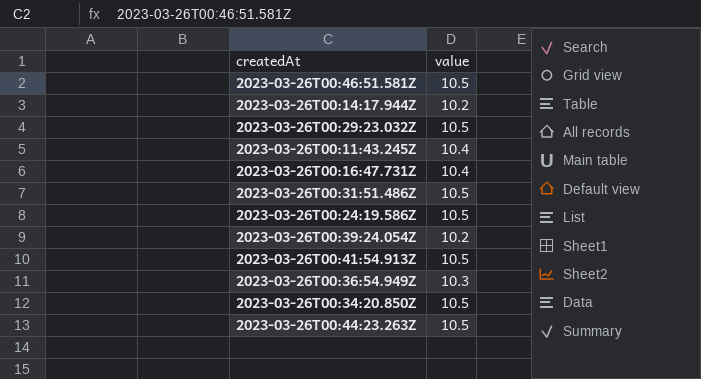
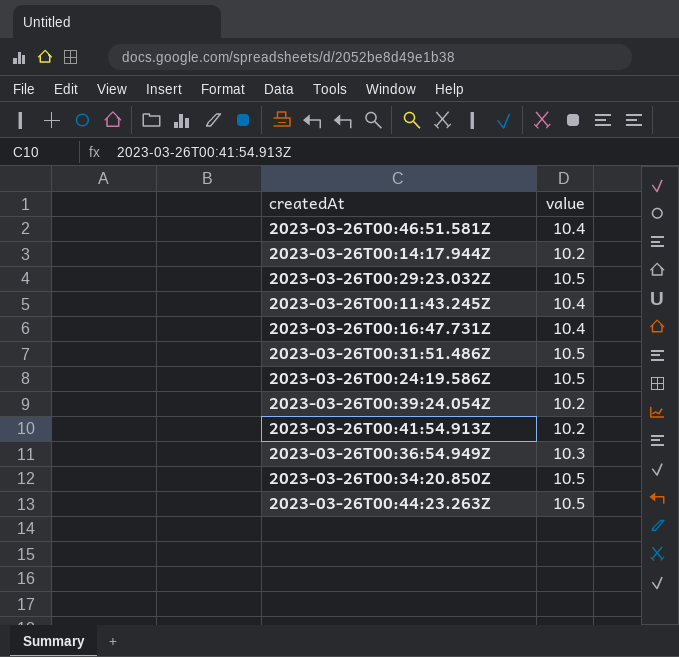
2023-03-26T00:46:51.581Z | value: 10.5 -> 10.4
2023-03-26T00:41:54.913Z | value: 10.5 -> 10.2

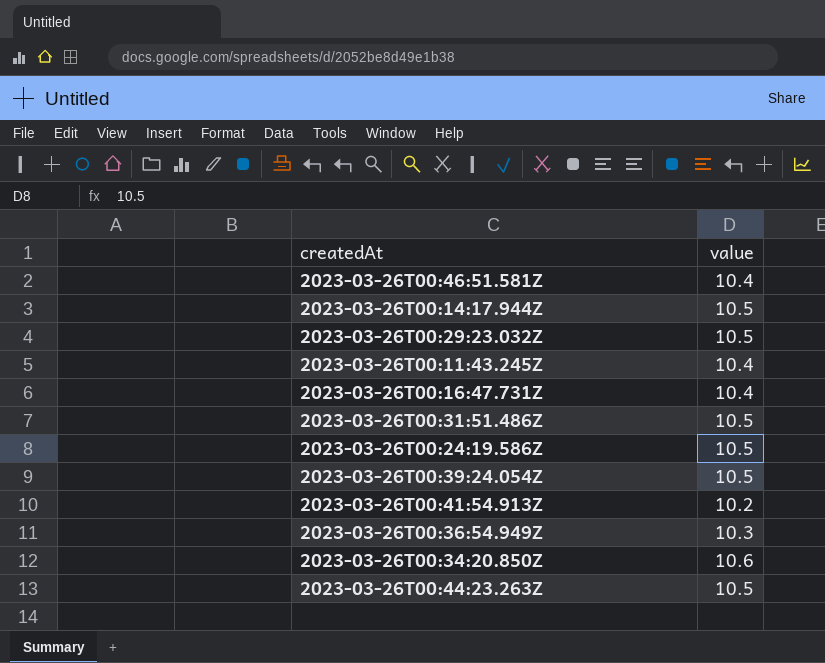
2023-03-26T00:14:17.944Z | value: 10.2 -> 10.5
2023-03-26T00:39:24.054Z | value: 10.2 -> 10.5
2023-03-26T00:34:20.850Z | value: 10.5 -> 10.6

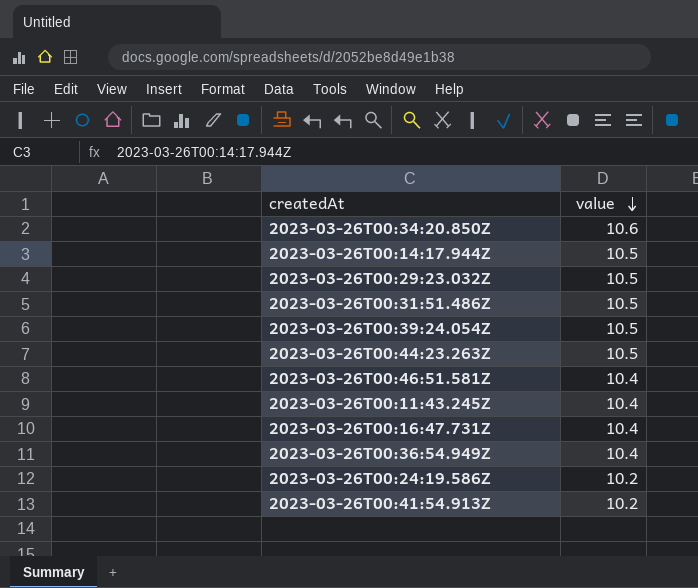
row order: none -> value descending
2023-03-26T00:36:54.949Z | value: 10.3 -> 10.4
2023-03-26T00:24:19.586Z | value: 10.5 -> 10.2

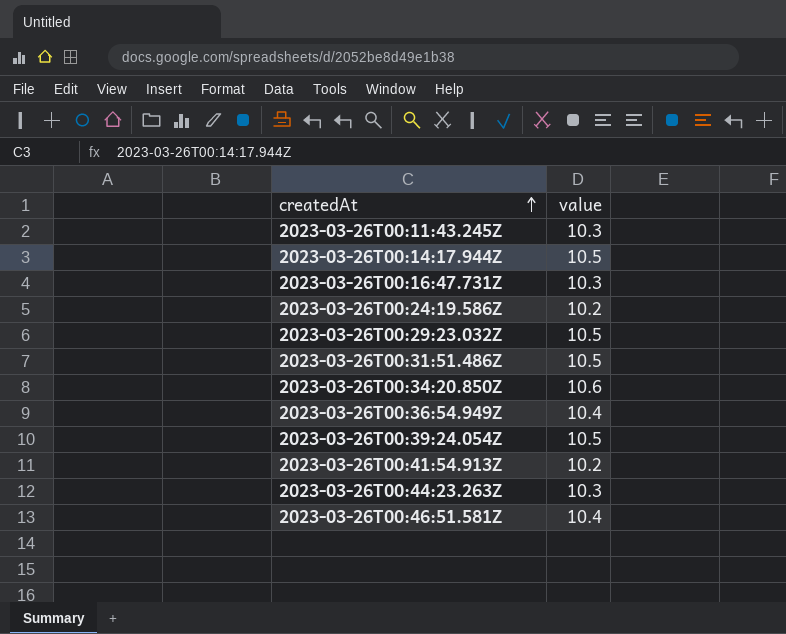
row order: value descending -> createdAt ascending
2023-03-26T00:11:43.245Z | value: 10.4 -> 10.3
2023-03-26T00:16:47.731Z | value: 10.4 -> 10.3
2023-03-26T00:44:23.263Z | value: 10.5 -> 10.3

